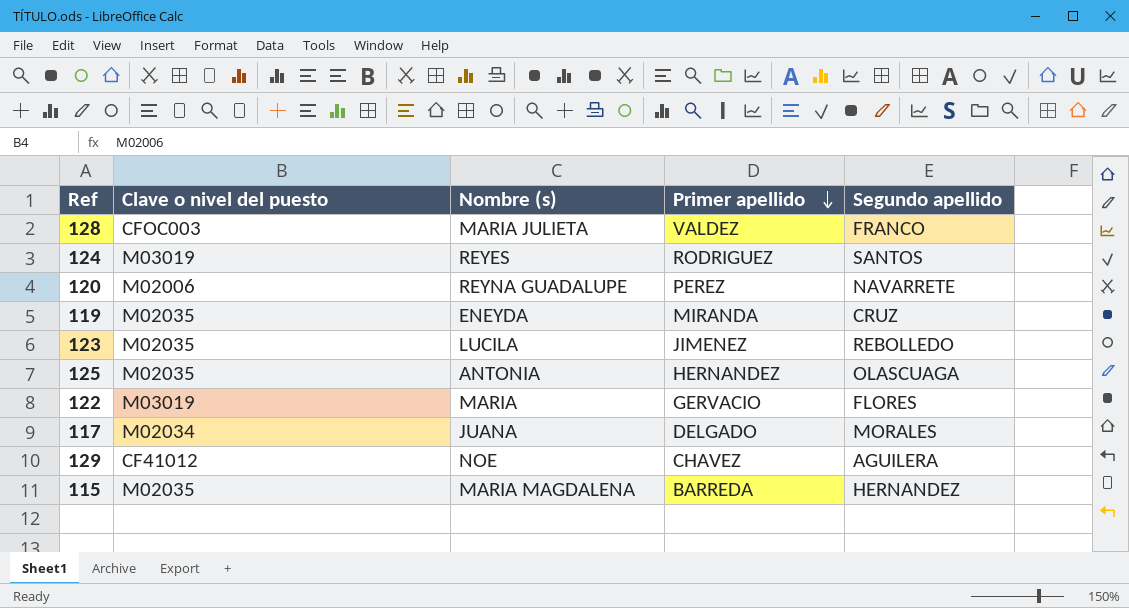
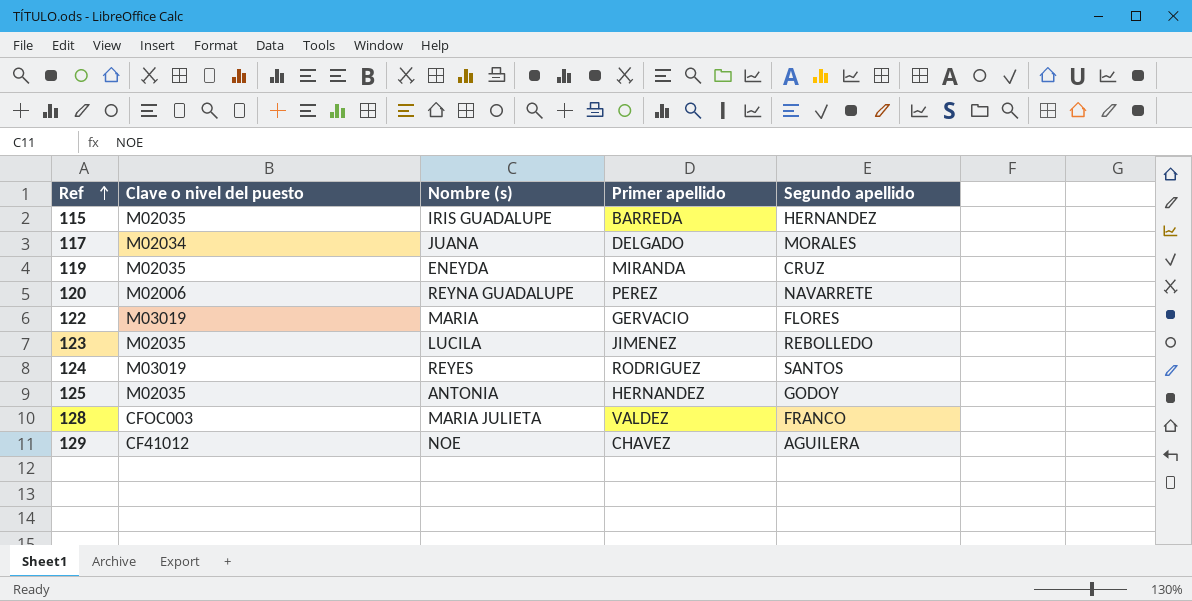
row order: Primer apellido descending -> Ref ascending
115 | Nombre (s): MARIA MAGDALENA -> IRIS GUADALUPE
125 | Segundo apellido: OLASCUAGA -> GODOY

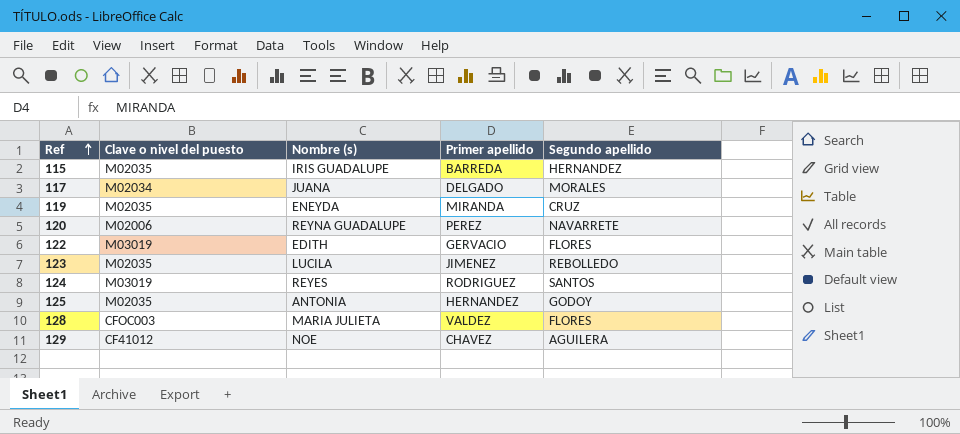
122 | Nombre (s): MARIA -> EDITH
128 | Segundo apellido: FRANCO -> FLORES

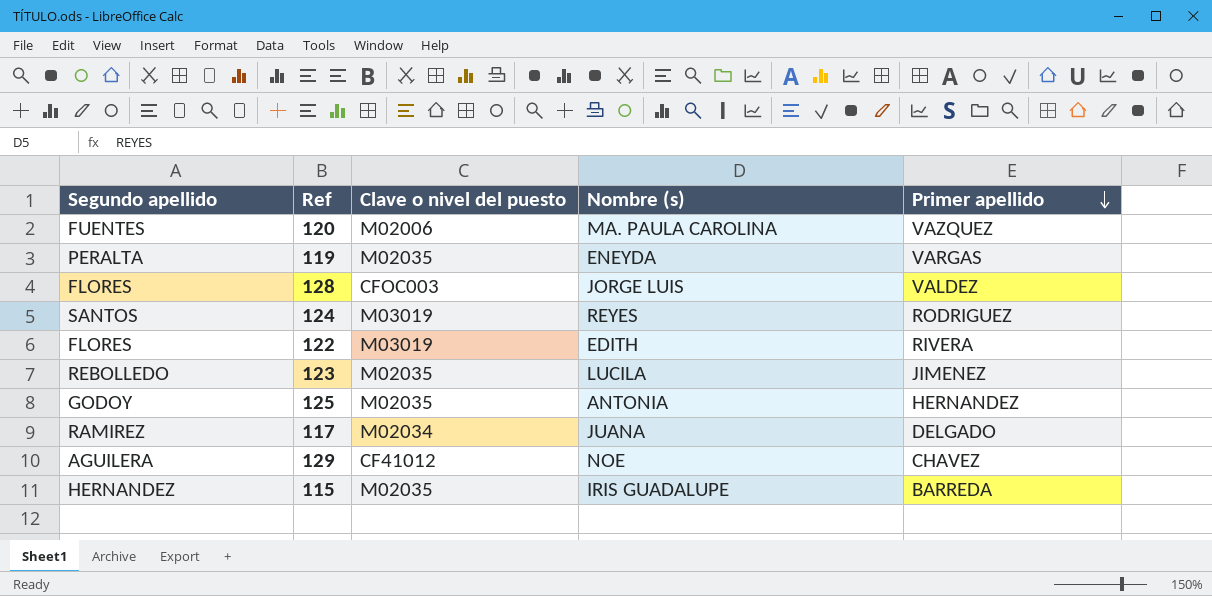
row order: Ref ascending -> Primer apellido descending
column Segundo apellido | position: 5 -> 1
120 | Segundo apellido: NAVARRETE -> FUENTES
120 | Nombre (s): REYNA GUADALUPE -> MA. PAULA CAROLINA
120 | Primer apellido: PEREZ -> VAZQUEZ
119 | Segundo apellido: CRUZ -> PERALTA
119 | Primer apellido: MIRANDA -> VARGAS
128 | Nombre (s): MARIA JULIETA -> JORGE LUIS
122 | Primer apellido: GERVACIO -> RIVERA
117 | Segundo apellido: MORALES -> RAMIREZ

